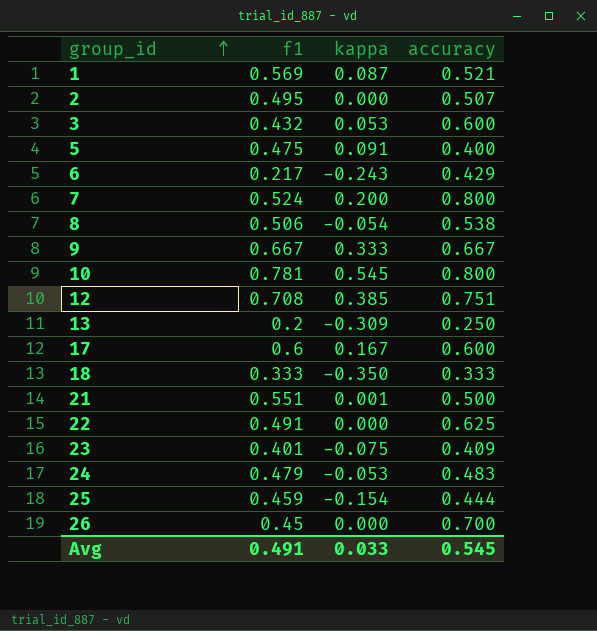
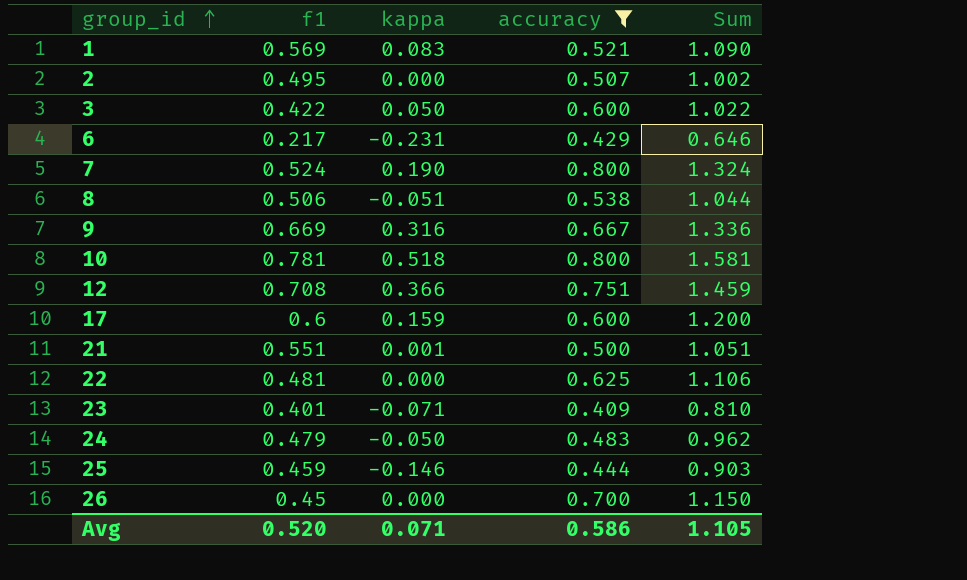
filter: none -> accuracy >= 0.409
column Sum | formula: none -> [f1] + [accuracy]
1 | kappa: 0.087 -> 0.083
3 | f1: 0.432 -> 0.422
3 | kappa: 0.053 -> 0.050
6 | kappa: -0.243 -> -0.231
7 | kappa: 0.200 -> 0.190
8 | kappa: -0.054 -> -0.051
9 | f1: 0.667 -> 0.669
9 | kappa: 0.333 -> 0.316
10 | kappa: 0.545 -> 0.518
12 | kappa: 0.385 -> 0.366
17 | kappa: 0.167 -> 0.159
22 | f1: 0.491 -> 0.481
23 | kappa: -0.075 -> -0.071
24 | kappa: -0.053 -> -0.050
25 | kappa: -0.154 -> -0.146
Avg | f1: 0.491 -> 0.520
Avg | kappa: 0.033 -> 0.071
Avg | accuracy: 0.545 -> 0.586

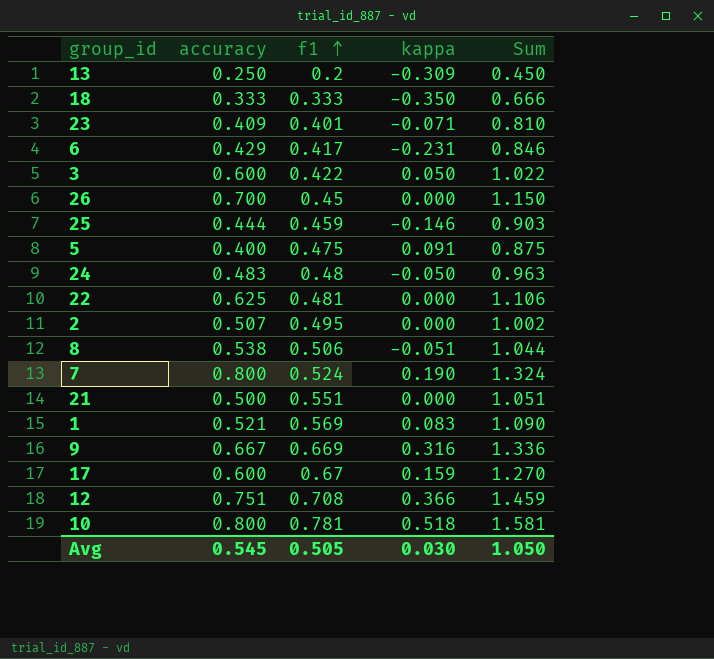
filter: accuracy >= 0.409 -> none
row order: group_id ascending -> f1 ascending
column accuracy | position: 4 -> 2
6 | f1: 0.217 -> 0.417
6 | Sum: 0.646 -> 0.846
24 | f1: 0.479 -> 0.48
24 | Sum: 0.962 -> 0.963
21 | kappa: 0.001 -> 0.000
17 | f1: 0.6 -> 0.67
17 | Sum: 1.200 -> 1.270
Avg | accuracy: 0.586 -> 0.545
Avg | f1: 0.520 -> 0.505
Avg | kappa: 0.071 -> 0.030
Avg | Sum: 1.105 -> 1.050

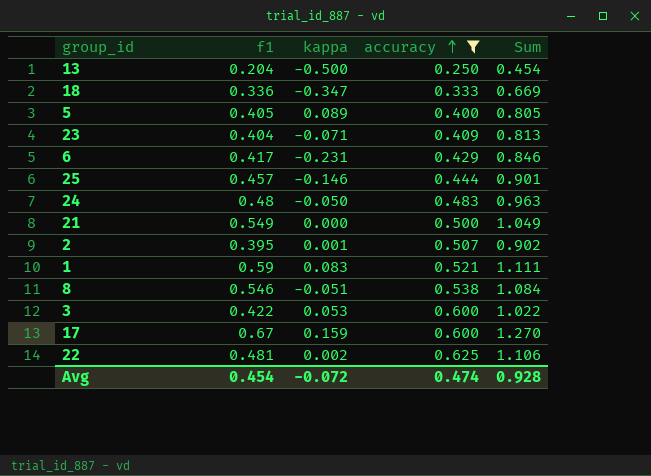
filter: none -> accuracy <= 0.625
row order: f1 ascending -> accuracy ascending
column accuracy | position: 2 -> 4
13 | f1: 0.2 -> 0.204
13 | kappa: -0.309 -> -0.500
13 | Sum: 0.450 -> 0.454
18 | f1: 0.333 -> 0.336
18 | kappa: -0.350 -> -0.347
18 | Sum: 0.666 -> 0.669
5 | f1: 0.475 -> 0.405
5 | kappa: 0.091 -> 0.089
5 | Sum: 0.875 -> 0.805
23 | f1: 0.401 -> 0.404
23 | Sum: 0.810 -> 0.813
25 | f1: 0.459 -> 0.457
25 | Sum: 0.903 -> 0.901
21 | f1: 0.551 -> 0.549
21 | Sum: 1.051 -> 1.049
2 | f1: 0.495 -> 0.395
2 | kappa: 0.000 -> 0.001
2 | Sum: 1.002 -> 0.902
1 | f1: 0.569 -> 0.59
1 | Sum: 1.090 -> 1.111
8 | f1: 0.506 -> 0.546
8 | Sum: 1.044 -> 1.084
3 | kappa: 0.050 -> 0.053
22 | kappa: 0.000 -> 0.002
Avg | f1: 0.505 -> 0.454
Avg | kappa: 0.030 -> -0.072
Avg | accuracy: 0.545 -> 0.474
Avg | Sum: 1.050 -> 0.928

